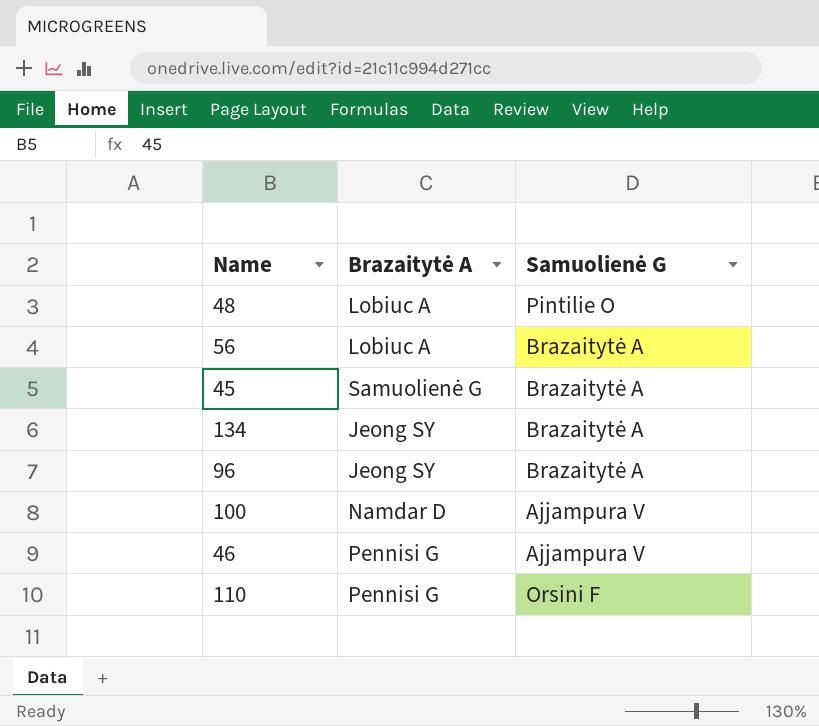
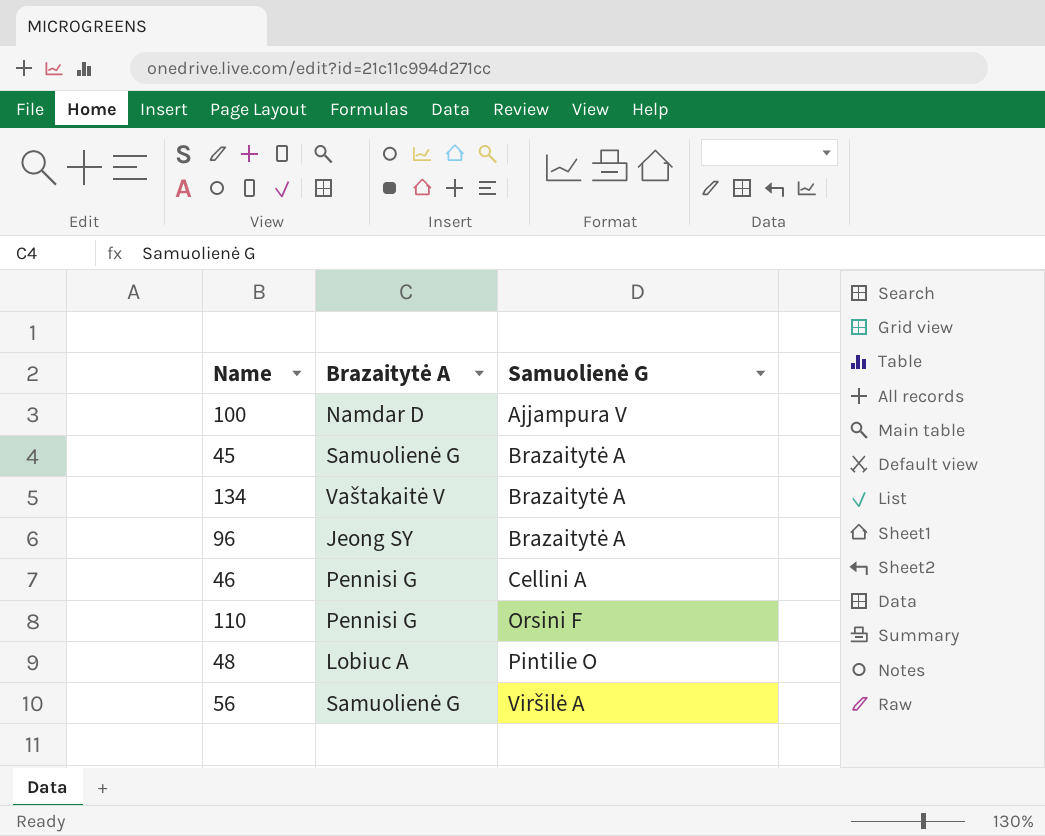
row order: none -> Samuolienė G ascending
134 | Brazaitytė A: Jeong SY -> Vaštakaitė V
46 | Samuolienė G: Ajjampura V -> Cellini A
56 | Brazaitytė A: Lobiuc A -> Samuolienė G
56 | Samuolienė G: Brazaitytė A -> Viršilė A

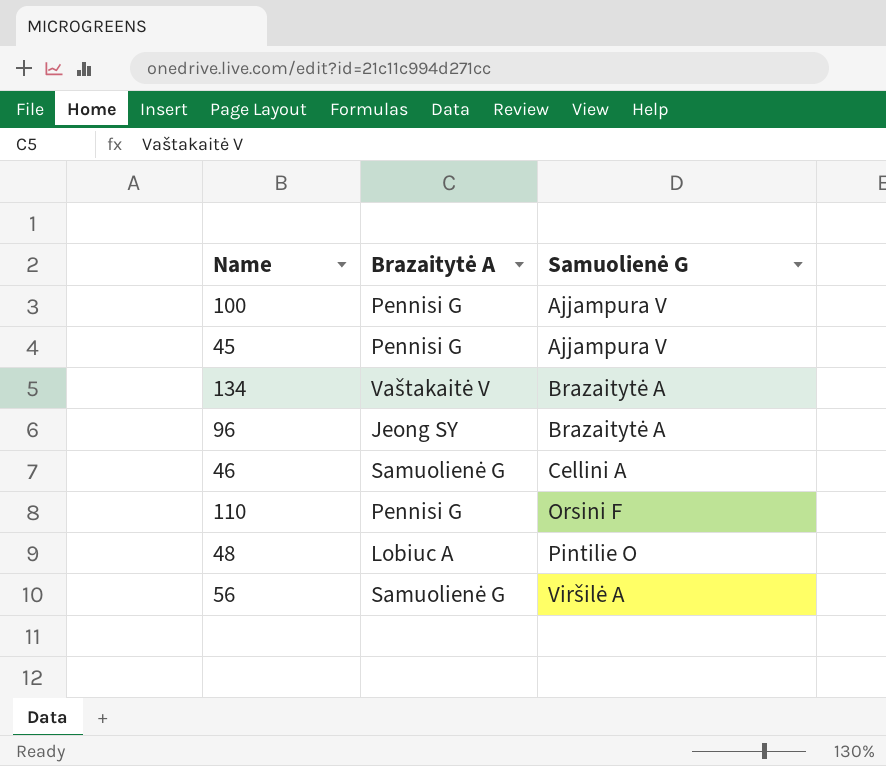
100 | Brazaitytė A: Namdar D -> Pennisi G
45 | Brazaitytė A: Samuolienė G -> Pennisi G
45 | Samuolienė G: Brazaitytė A -> Ajjampura V
46 | Brazaitytė A: Pennisi G -> Samuolienė G

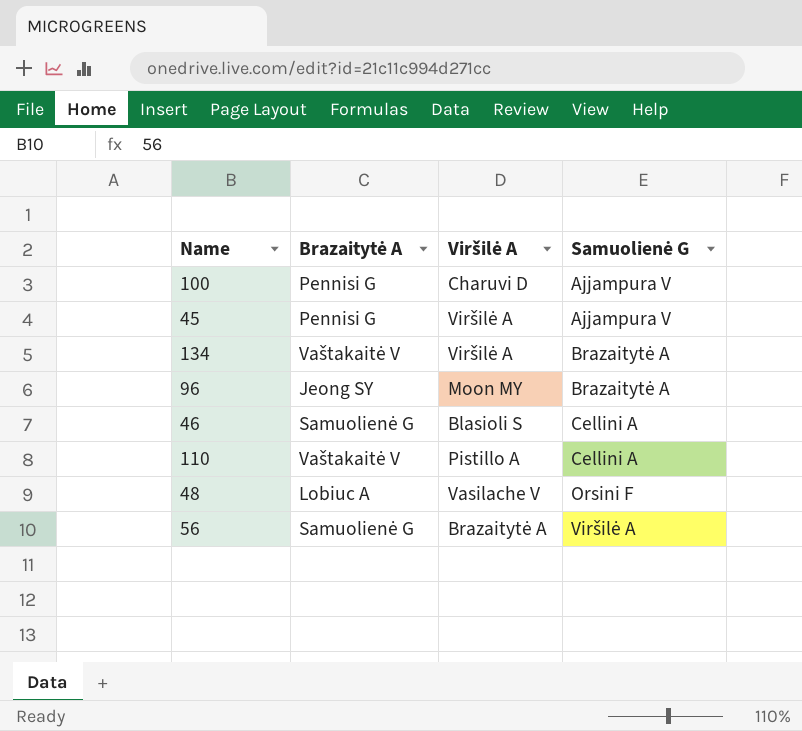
column Viršilė A | position: none -> 3
110 | Brazaitytė A: Pennisi G -> Vaštakaitė V
110 | Samuolienė G: Orsini F -> Cellini A
48 | Samuolienė G: Pintilie O -> Orsini F

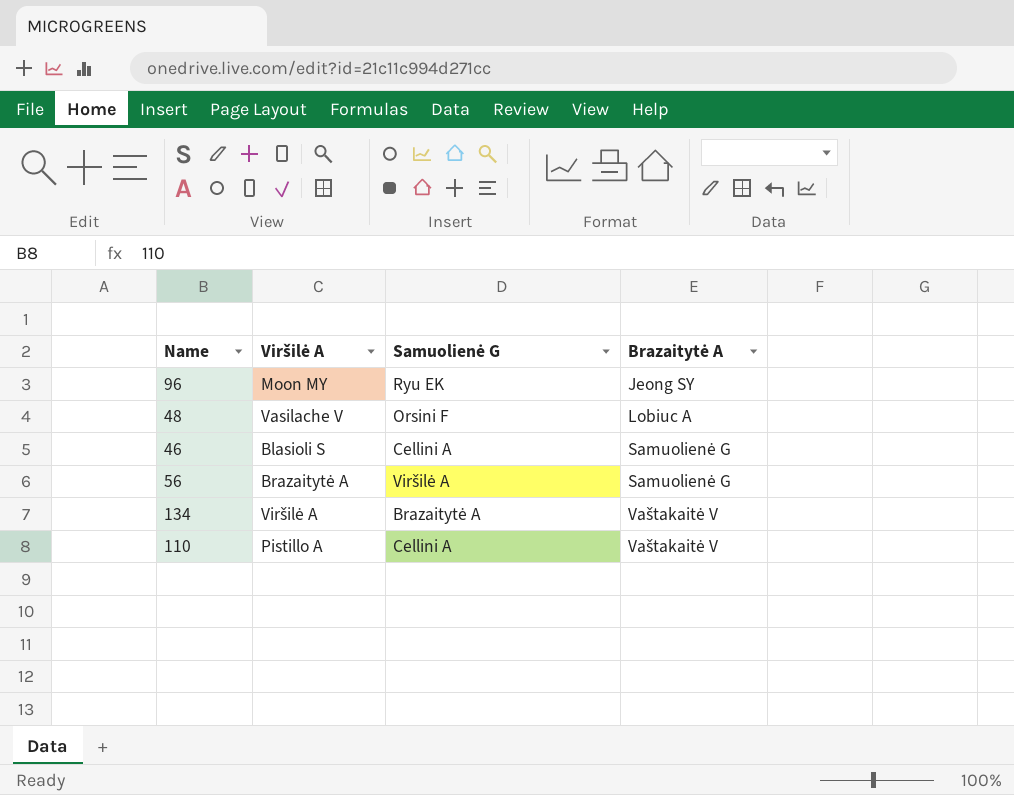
row order: Samuolienė G ascending -> Brazaitytė A ascending
column Brazaitytė A | position: 2 -> 4
row 100: Pennisi G | Charuvi D | Ajjampura V -> none
row 45: Pennisi G | Viršilė A | Ajjampura V -> none
96 | Samuolienė G: Brazaitytė A -> Ryu EK

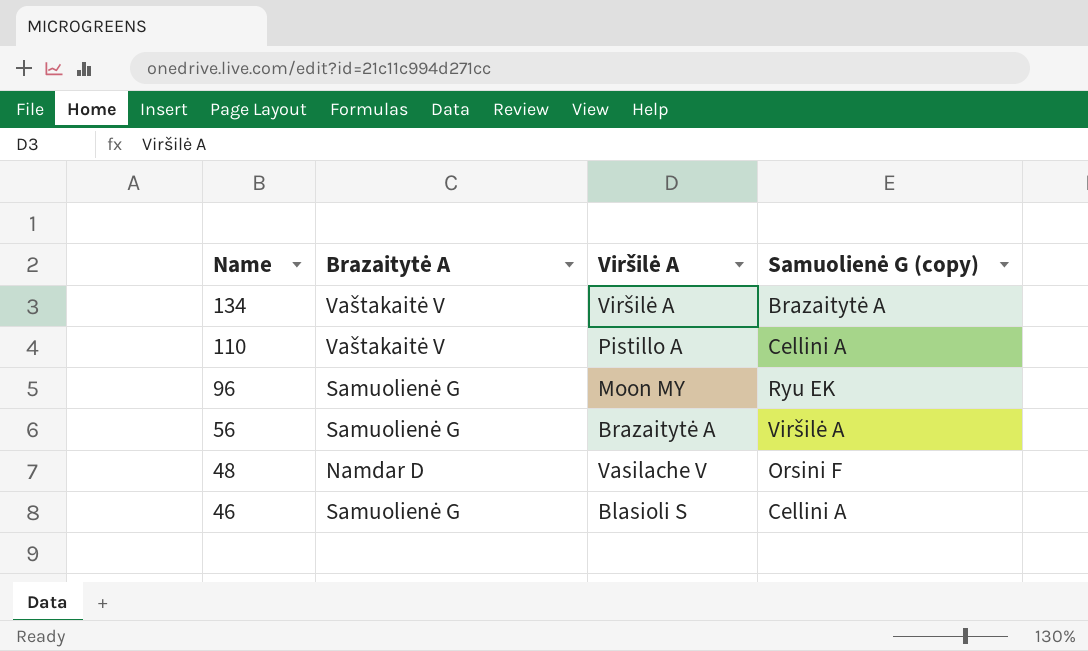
row order: Brazaitytė A ascending -> Name descending
column Brazaitytė A | position: 4 -> 2
column name: Samuolienė G -> Samuolienė G (copy)
96 | Brazaitytė A: Jeong SY -> Samuolienė G
48 | Brazaitytė A: Lobiuc A -> Namdar D

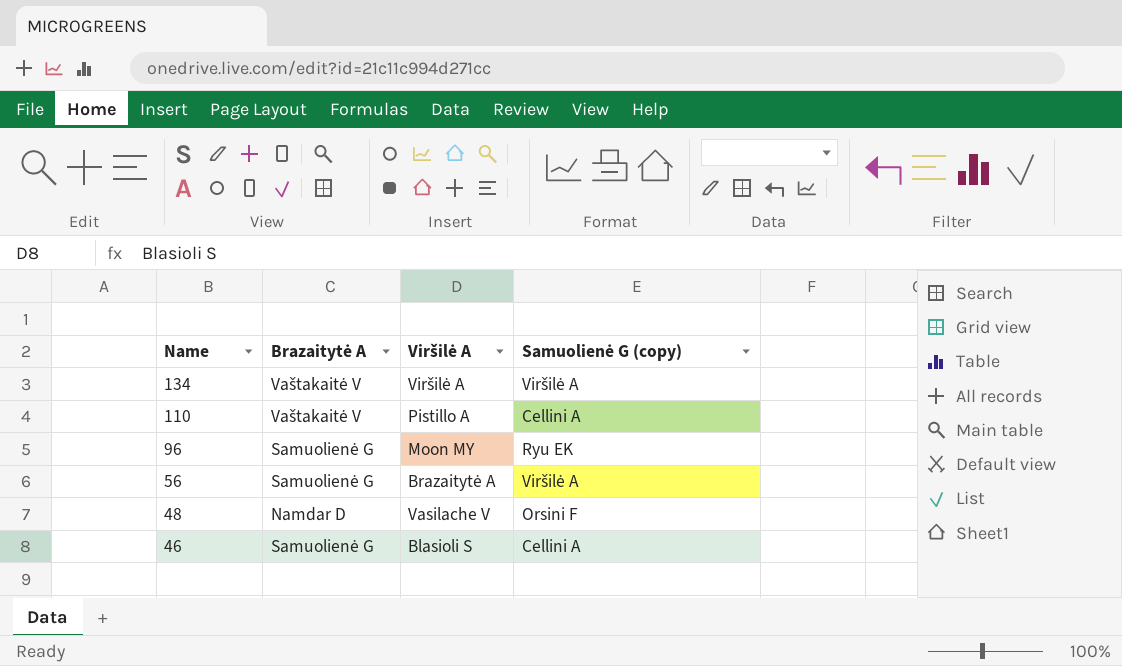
134 | Samuolienė G (copy): Brazaitytė A -> Viršilė A

